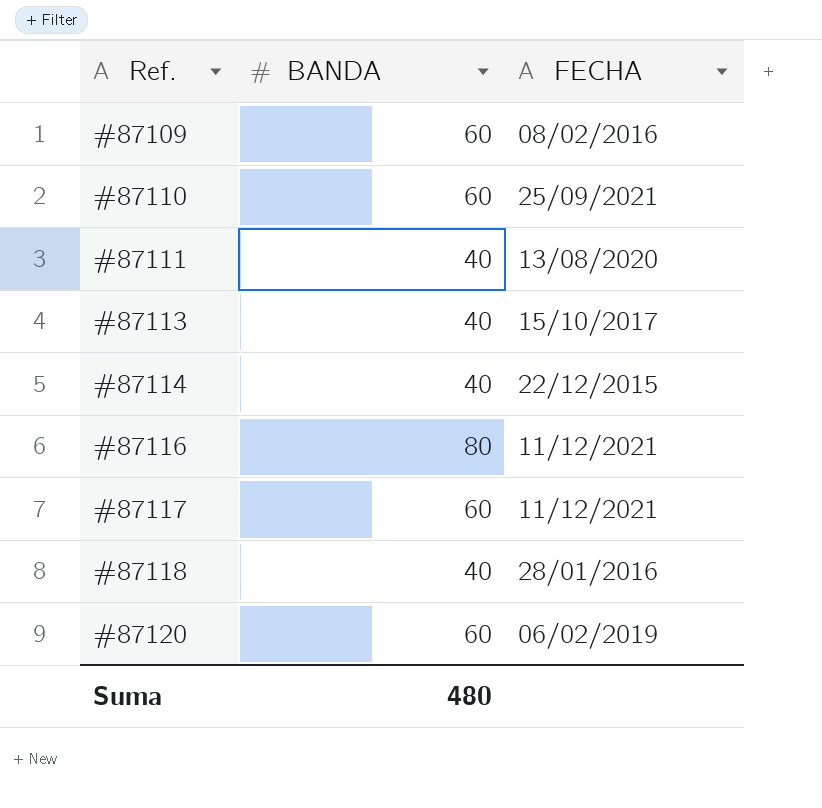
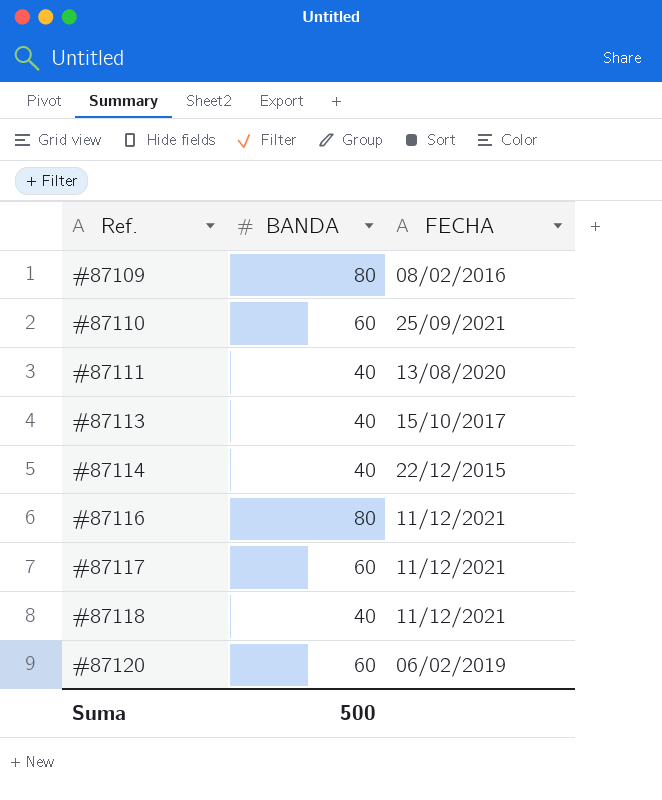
#87109 | BANDA: 60 -> 80
#87118 | FECHA: 28/01/2016 -> 11/12/2021
Suma | BANDA: 480 -> 500

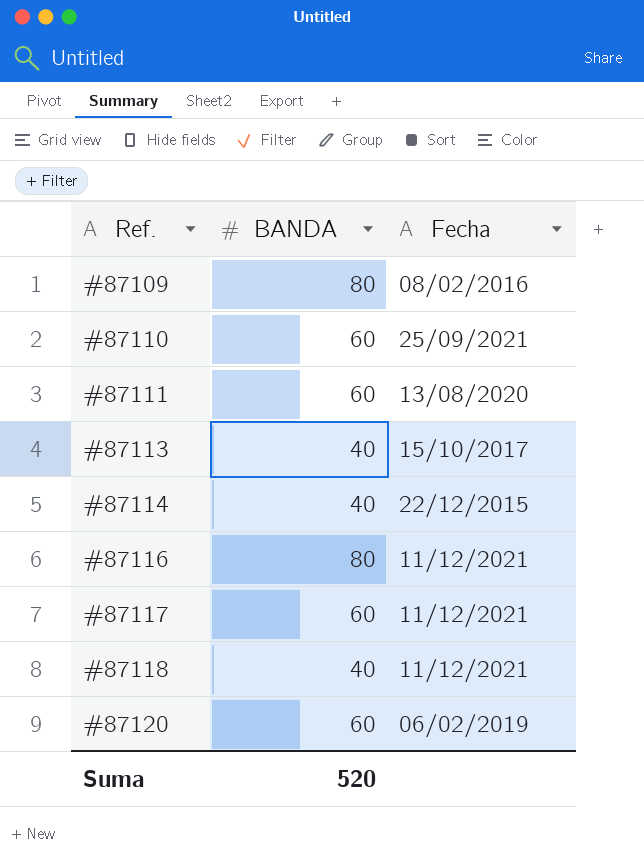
column name: FECHA -> Fecha
#87111 | BANDA: 40 -> 60
Suma | BANDA: 500 -> 520

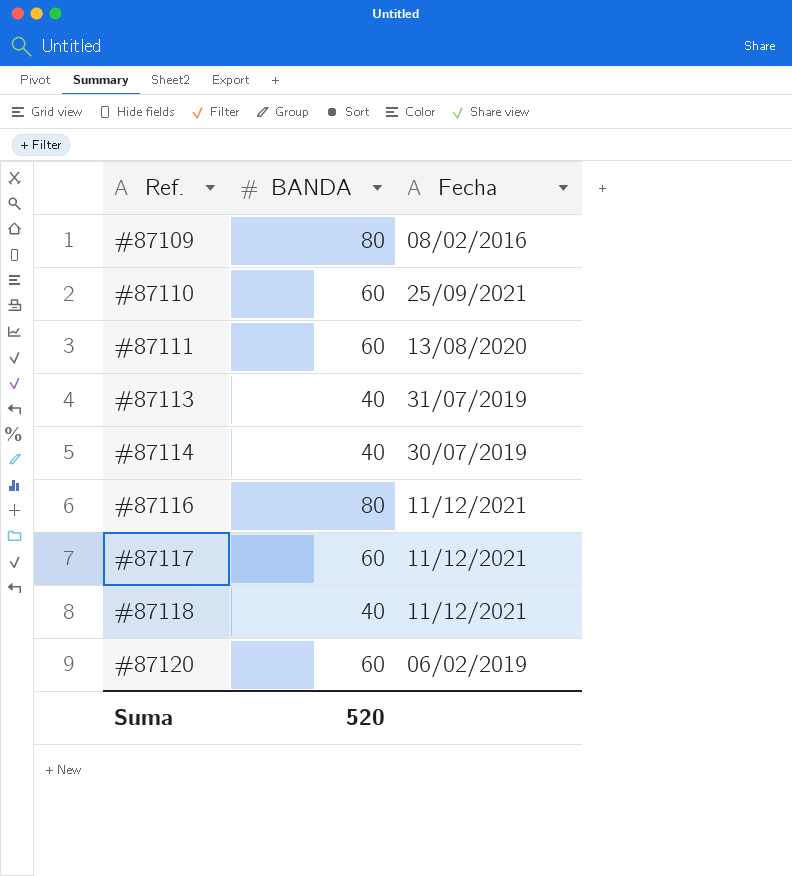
#87113 | Fecha: 15/10/2017 -> 31/07/2019
#87114 | Fecha: 22/12/2015 -> 30/07/2019

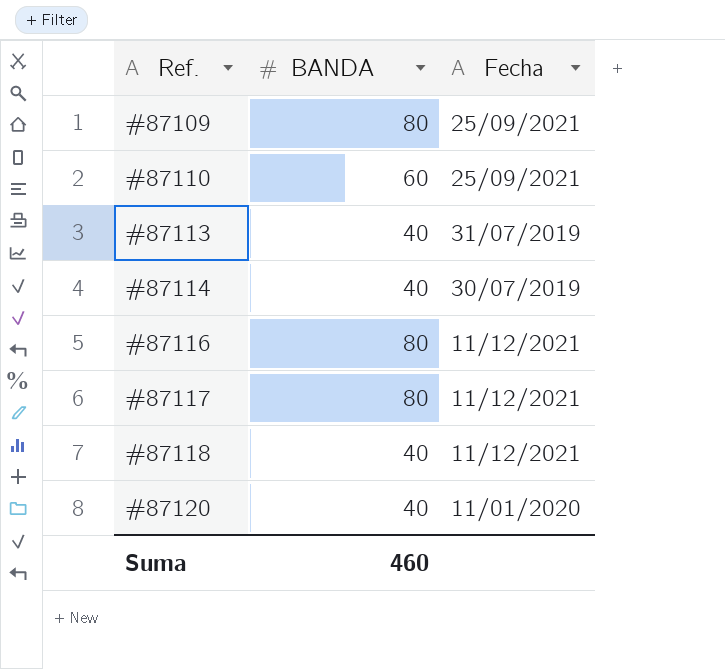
row #87111: 60 | 13/08/2020 -> none
#87109 | Fecha: 08/02/2016 -> 25/09/2021
#87117 | BANDA: 60 -> 80
#87120 | BANDA: 60 -> 40
#87120 | Fecha: 06/02/2019 -> 11/01/2020
Suma | BANDA: 520 -> 460

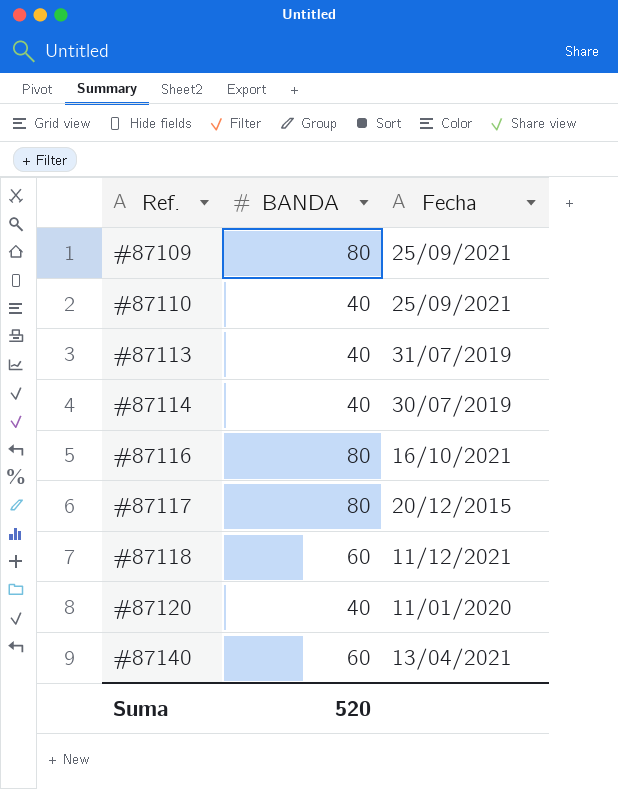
#87110 | BANDA: 60 -> 40
#87116 | Fecha: 11/12/2021 -> 16/10/2021
#87117 | Fecha: 11/12/2021 -> 20/12/2015
#87118 | BANDA: 40 -> 60
row #87140: none -> 60 | 13/04/2021
Suma | BANDA: 460 -> 520

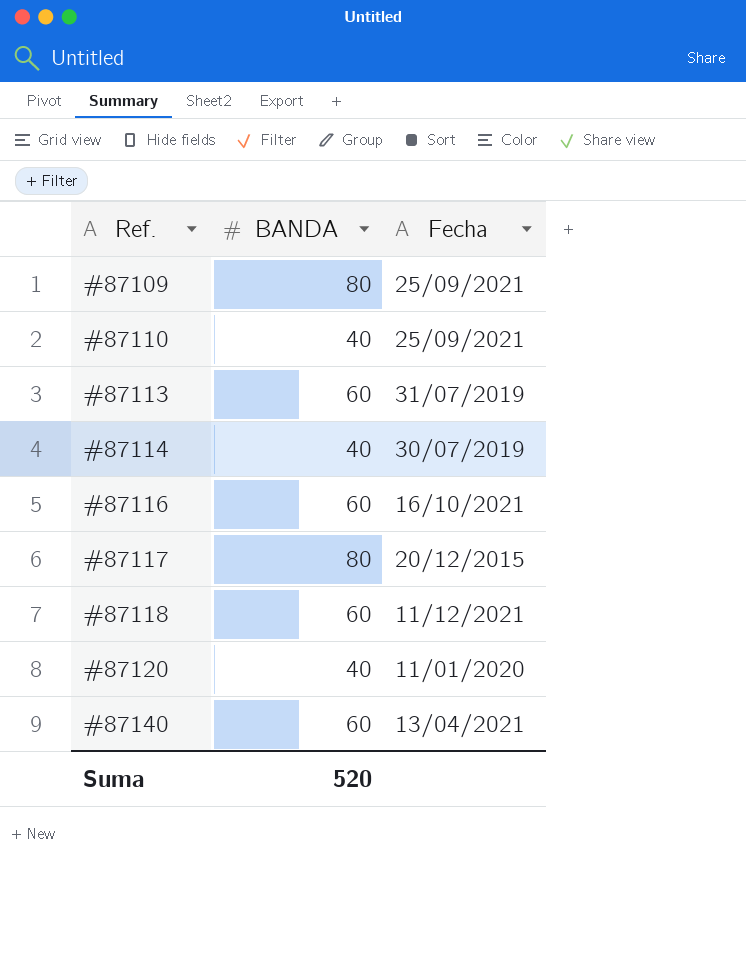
#87113 | BANDA: 40 -> 60
#87116 | BANDA: 80 -> 60

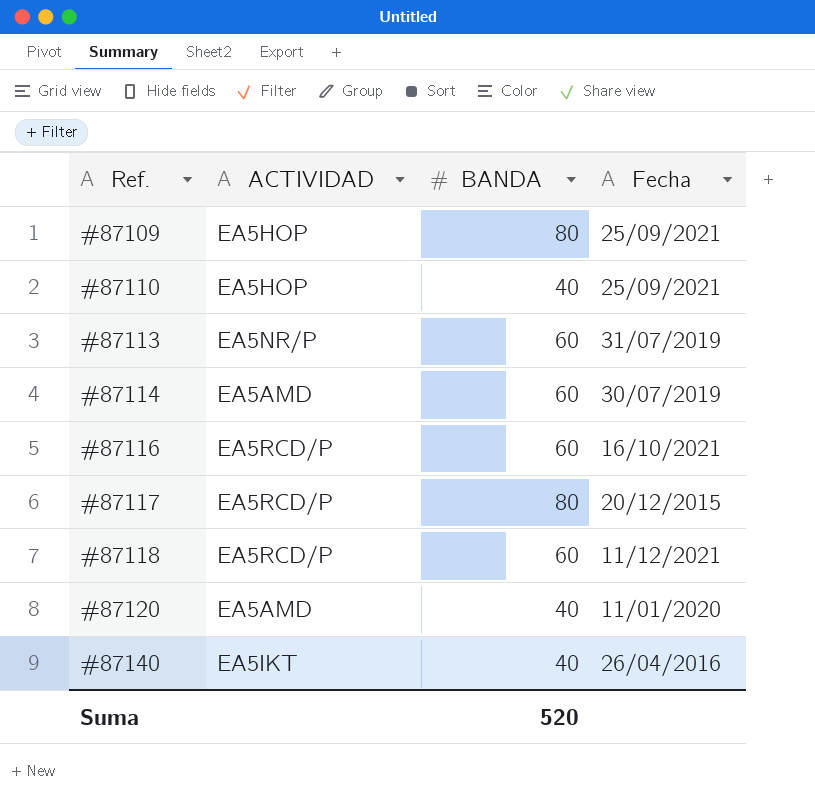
column ACTIVIDAD | position: none -> 2
#87114 | BANDA: 40 -> 60
#87140 | BANDA: 60 -> 40
#87140 | Fecha: 13/04/2021 -> 26/04/2016

